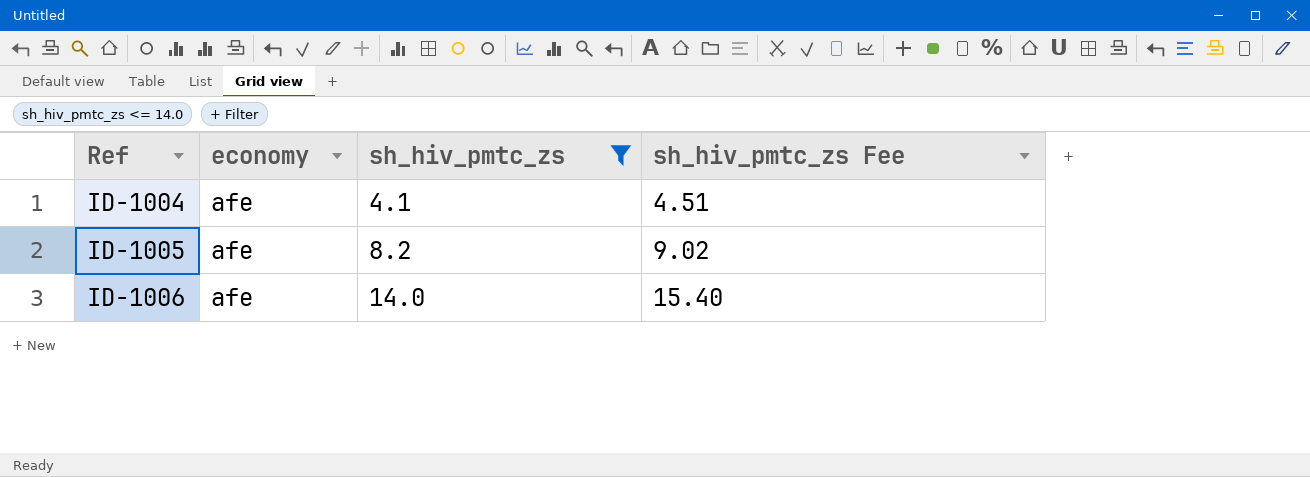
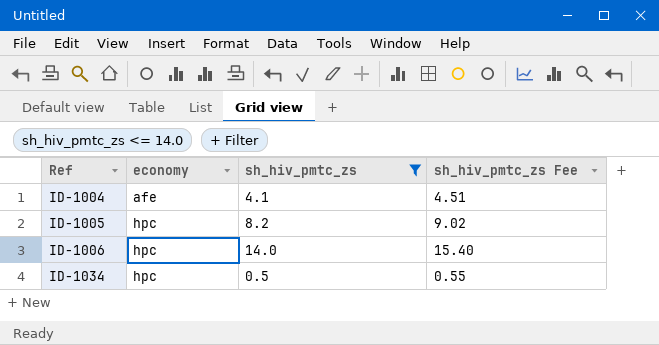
ID-1005 | economy: afe -> hpc
ID-1006 | economy: afe -> hpc
row ID-1034: none -> hpc | 0.5 | 0.55

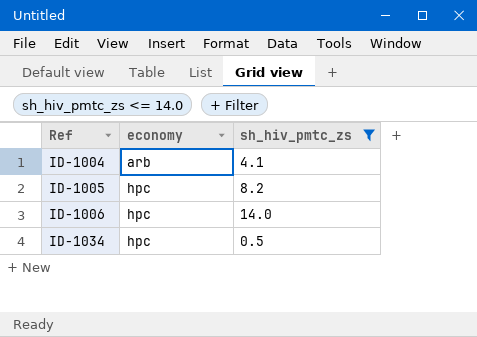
column sh_hiv_pmtc_zs Fee | formula: [sh_hiv_pmtc_zs] * 1.1 -> none
ID-1004 | economy: afe -> arb

